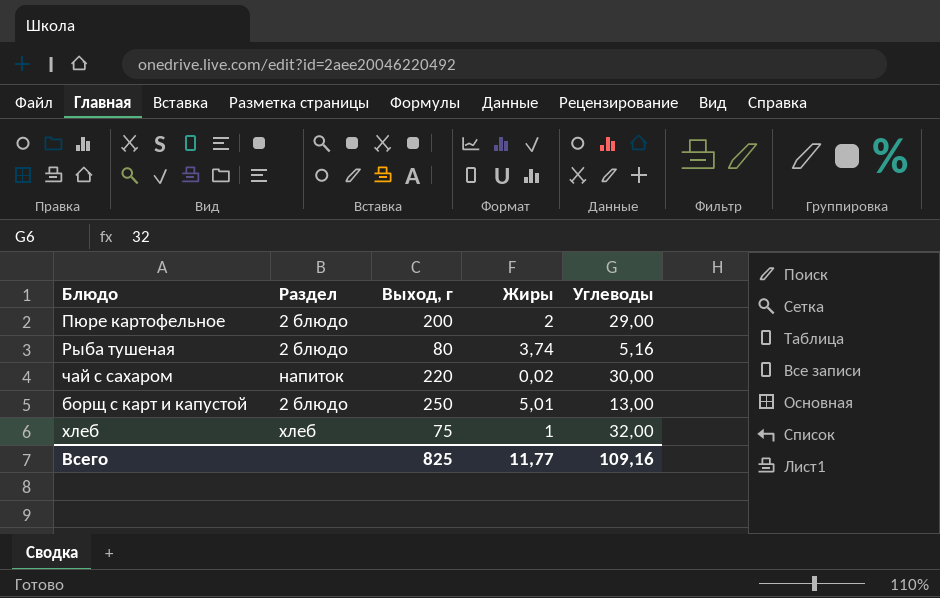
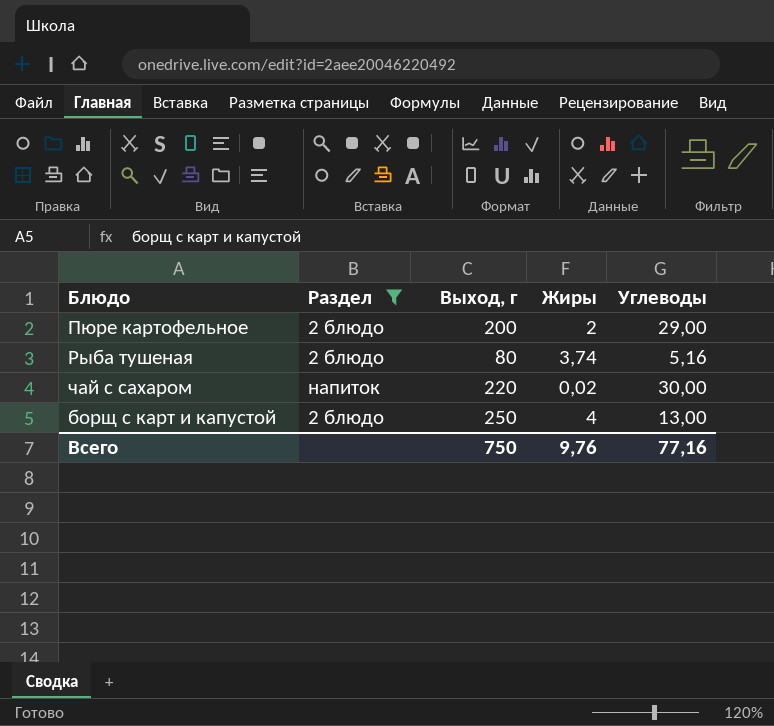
filter: none -> Раздел != хлеб
борщ с карт и капустой | Жиры: 5,01 -> 4
Всего | Выход, г: 825 -> 750
Всего | Жиры: 11,77 -> 9,76
Всего | Углеводы: 109,16 -> 77,16

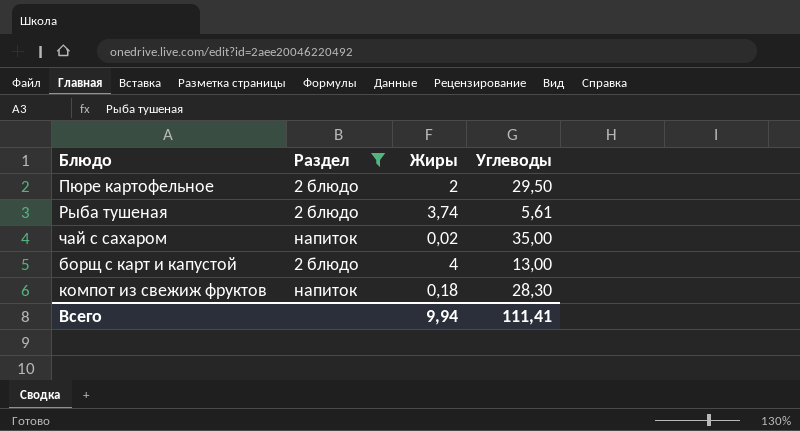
column Выход, г | position: 3 -> none
Пюре картофельное | Углеводы: 29,00 -> 29,50
Рыба тушеная | Углеводы: 5,16 -> 5,61
чай с сахаром | Углеводы: 30,00 -> 35,00
row компот из свежиж фруктов: none -> напиток | 0,18 | 28,30
Всего | Жиры: 9,76 -> 9,94
Всего | Углеводы: 77,16 -> 111,41

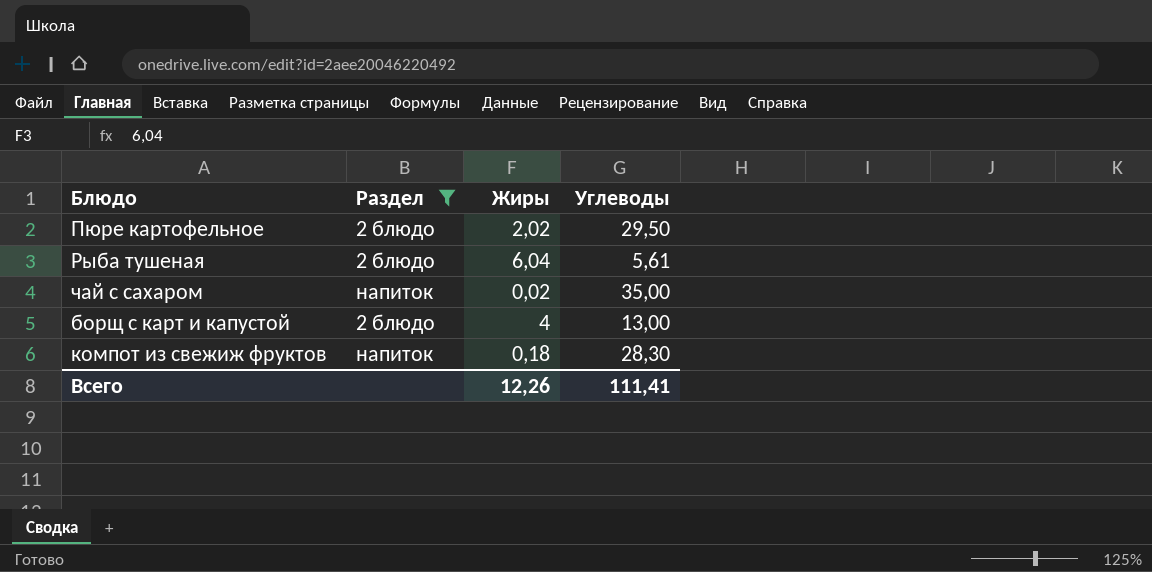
Пюре картофельное | Жиры: 2 -> 2,02
Рыба тушеная | Жиры: 3,74 -> 6,04
Всего | Жиры: 9,94 -> 12,26

